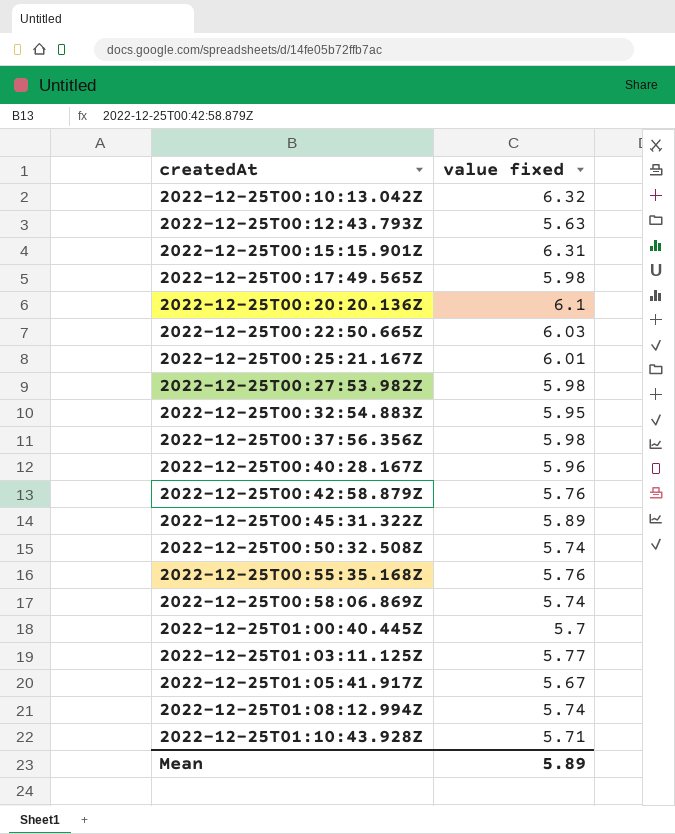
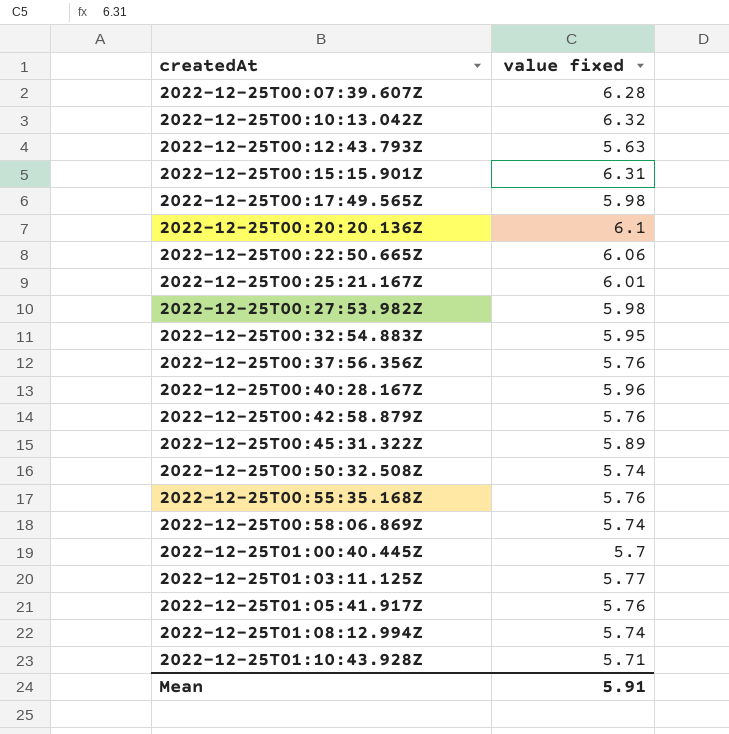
row 2022-12-25T00:07:39.607Z: none -> 6.28
2022-12-25T00:22:50.665Z | value fixed: 6.03 -> 6.06
2022-12-25T00:37:56.356Z | value fixed: 5.98 -> 5.76
2022-12-25T01:05:41.917Z | value fixed: 5.67 -> 5.76
Mean | value fixed: 5.89 -> 5.91

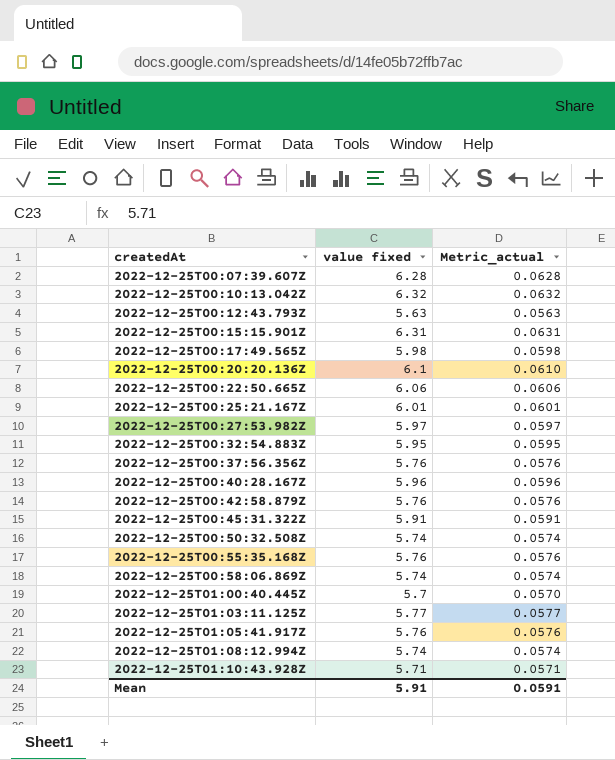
column Metric_actual | formula: none -> [value fixed] * 0.01
2022-12-25T00:27:53.982Z | value fixed: 5.98 -> 5.97
2022-12-25T00:45:31.322Z | value fixed: 5.89 -> 5.91

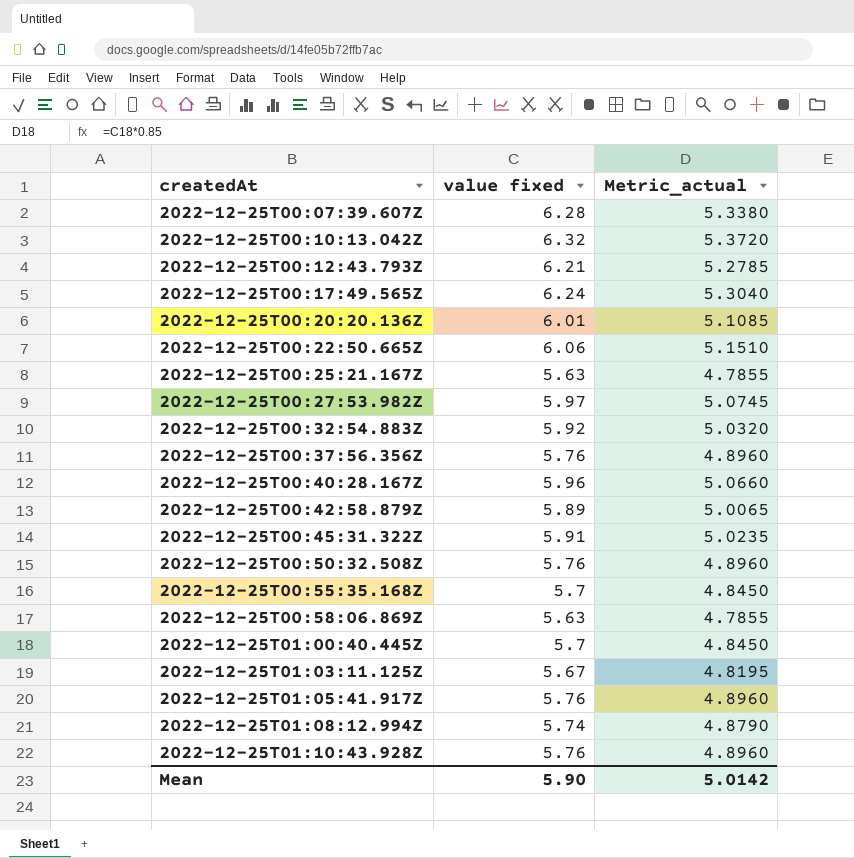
column Metric_actual | formula: [value fixed] * 0.01 -> [value fixed] * 0.85
row 2022-12-25T00:15:15.901Z: 6.31 | 0.0631 -> none
2022-12-25T00:12:43.793Z | value fixed: 5.63 -> 6.21
2022-12-25T00:17:49.565Z | value fixed: 5.98 -> 6.24
2022-12-25T00:20:20.136Z | value fixed: 6.1 -> 6.01
2022-12-25T00:25:21.167Z | value fixed: 6.01 -> 5.63
2022-12-25T00:32:54.883Z | value fixed: 5.95 -> 5.92
2022-12-25T00:42:58.879Z | value fixed: 5.76 -> 5.89
2022-12-25T00:50:32.508Z | value fixed: 5.74 -> 5.76
2022-12-25T00:55:35.168Z | value fixed: 5.76 -> 5.7
2022-12-25T00:58:06.869Z | value fixed: 5.74 -> 5.63
2022-12-25T01:03:11.125Z | value fixed: 5.77 -> 5.67
2022-12-25T01:10:43.928Z | value fixed: 5.71 -> 5.76
Mean | value fixed: 5.91 -> 5.90
Mean | Metric_actual: 0.0591 -> 5.0142

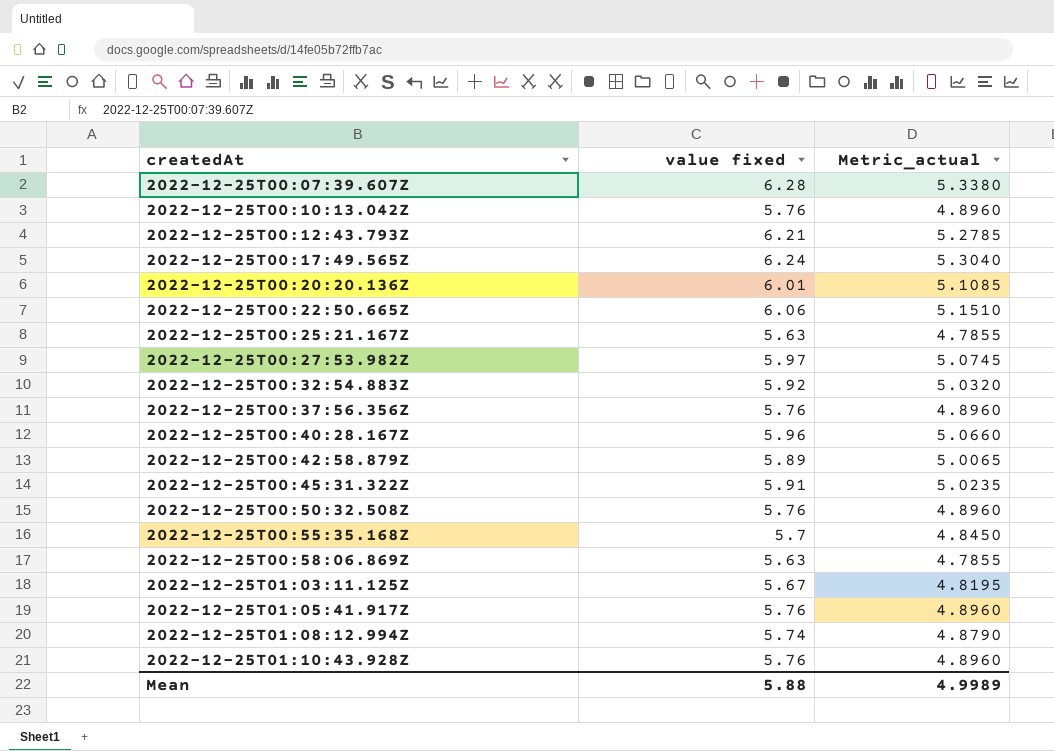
row 2022-12-25T01:00:40.445Z: 5.7 | 4.8450 -> none
2022-12-25T00:10:13.042Z | value fixed: 6.32 -> 5.76
2022-12-25T00:10:13.042Z | Metric_actual: 5.3720 -> 4.8960
Mean | value fixed: 5.90 -> 5.88
Mean | Metric_actual: 5.0142 -> 4.9989

